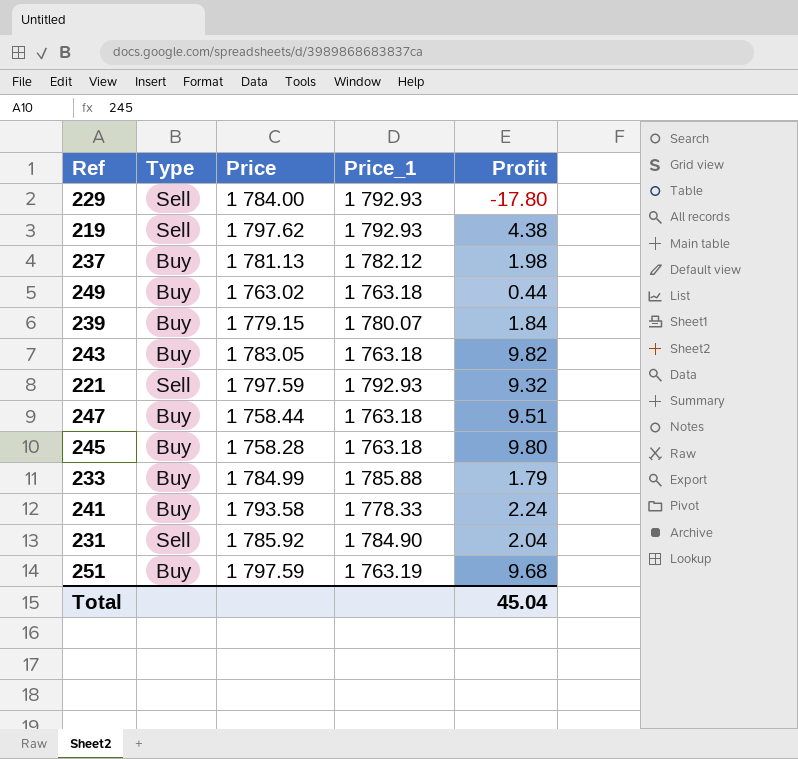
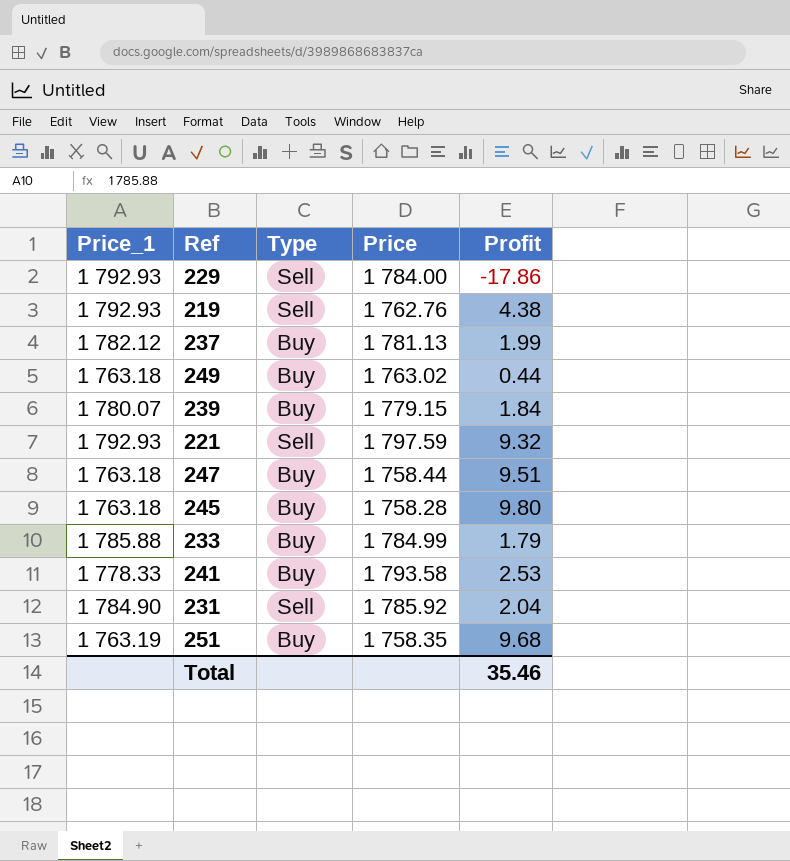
column Price_1 | position: 4 -> 1
row 243: Buy | 1 783.05 | 1 763.18 | 9.82 -> none
229 | Profit: -17.80 -> -17.86
219 | Price: 1 797.62 -> 1 762.76
237 | Profit: 1.98 -> 1.99
241 | Profit: 2.24 -> 2.53
251 | Price: 1 797.59 -> 1 758.35
Total | Profit: 45.04 -> 35.46

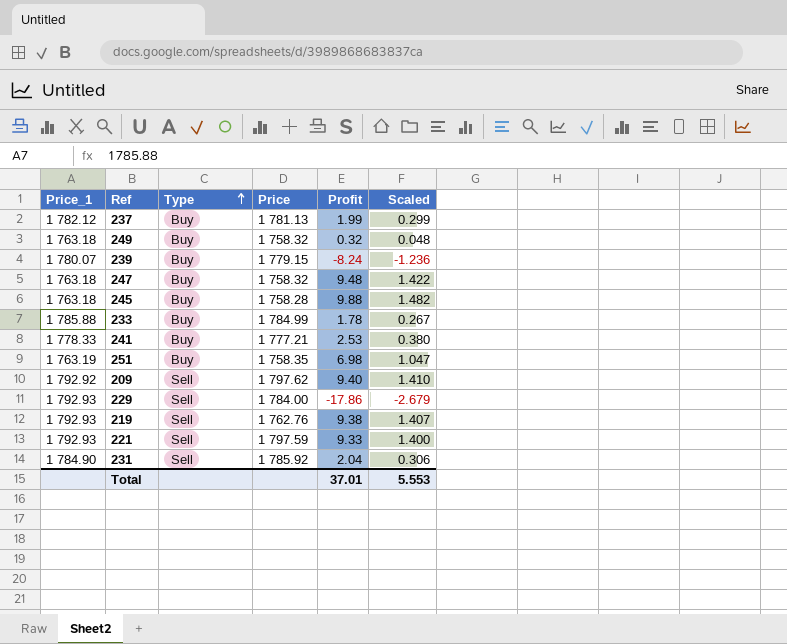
row order: none -> Type ascending
column Scaled | formula: none -> [Profit] * 0.15
249 | Price: 1 763.02 -> 1 758.32
249 | Profit: 0.44 -> 0.32
239 | Profit: 1.84 -> -8.24
247 | Price: 1 758.44 -> 1 758.32
247 | Profit: 9.51 -> 9.48
245 | Profit: 9.80 -> 9.88
233 | Profit: 1.79 -> 1.78
241 | Price: 1 793.58 -> 1 777.21
251 | Profit: 9.68 -> 6.98
row 209: none -> 1 792.92 | Sell | 1 797.62 | 9.40 | 1.410
219 | Profit: 4.38 -> 9.38
221 | Profit: 9.32 -> 9.33
Total | Profit: 35.46 -> 37.01

